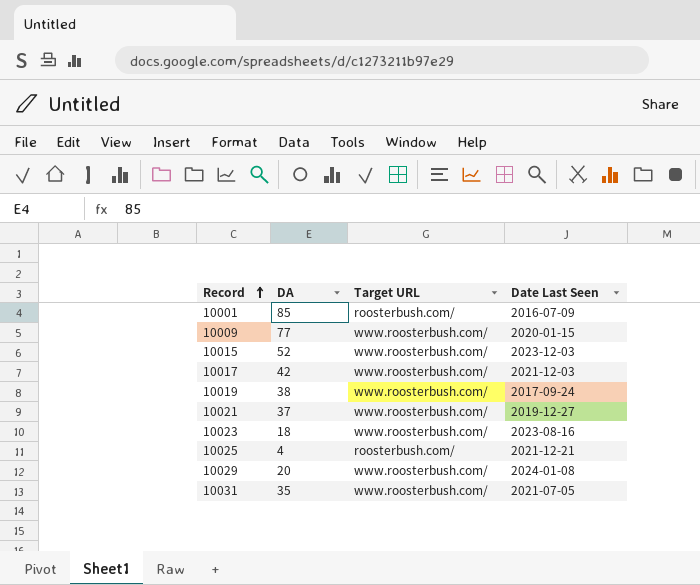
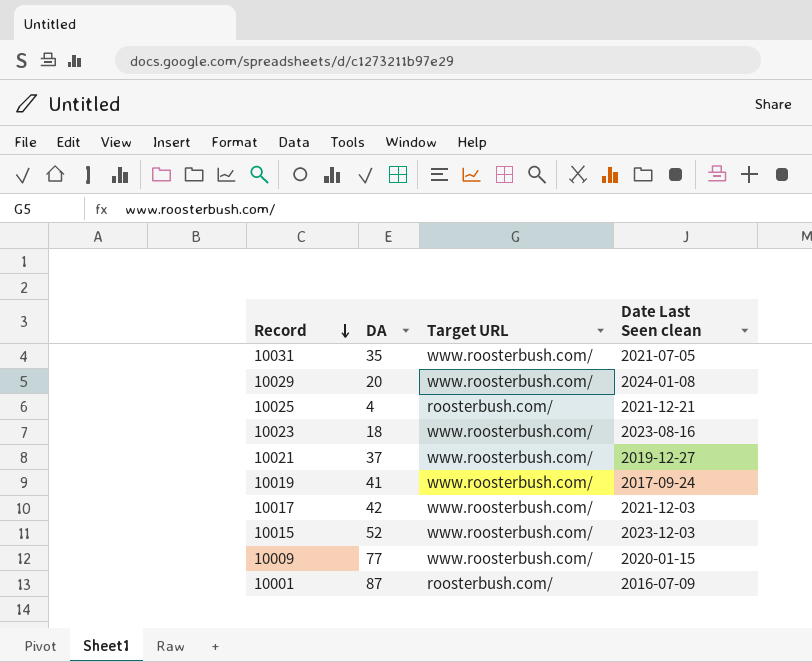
row order: Record ascending -> Record descending
column name: Date Last Seen -> Date Last Seen clean
10019 | DA: 38 -> 41
10001 | DA: 85 -> 87

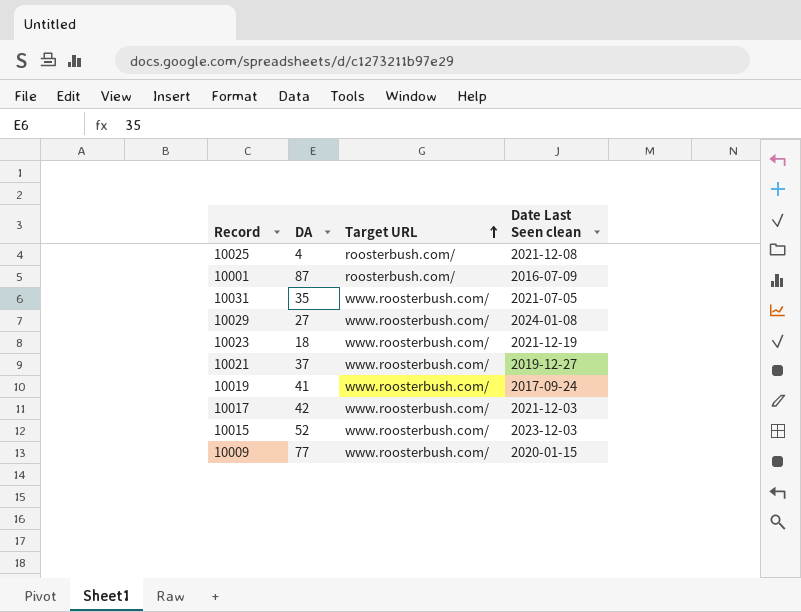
row order: Record descending -> Target URL ascending
10025 | Date Last Seen clean: 2021-12-21 -> 2021-12-08
10029 | DA: 20 -> 27
10023 | Date Last Seen clean: 2023-08-16 -> 2021-12-19

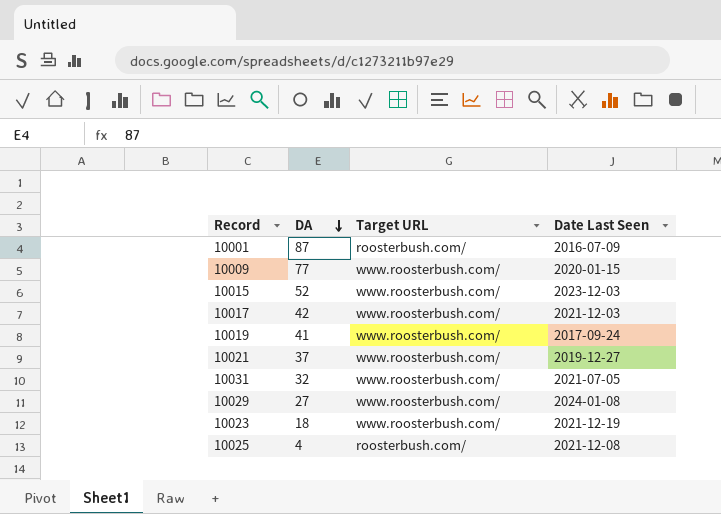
row order: Target URL ascending -> DA descending
column name: Date Last Seen clean -> Date Last Seen
10031 | DA: 35 -> 32

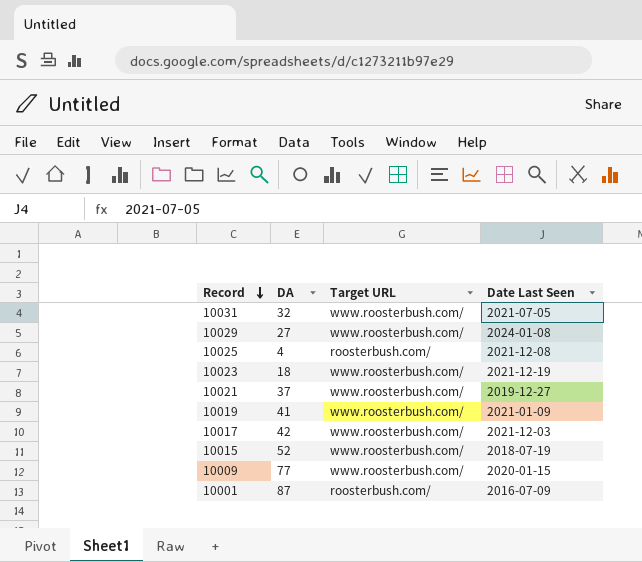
row order: DA descending -> Record descending
10019 | Date Last Seen: 2017-09-24 -> 2021-01-09
10015 | Date Last Seen: 2023-12-03 -> 2018-07-19

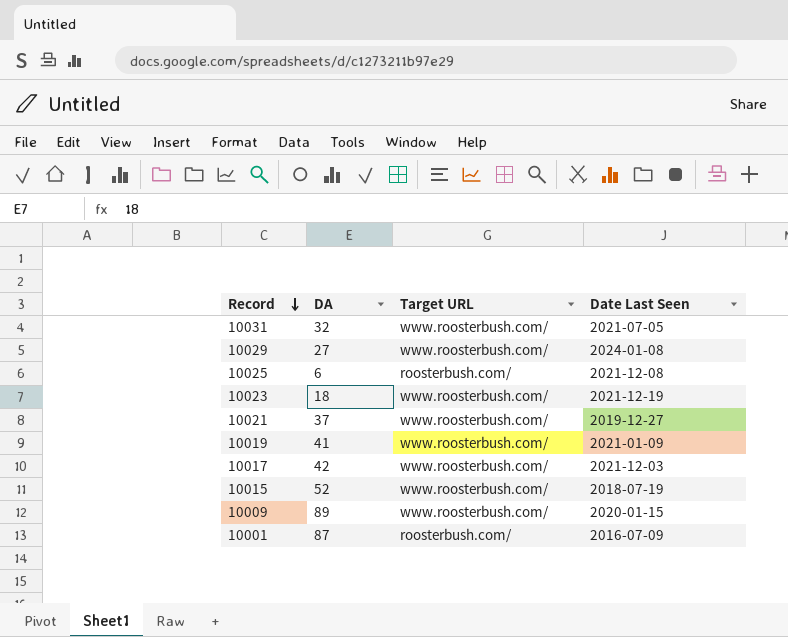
10025 | DA: 4 -> 6
10009 | DA: 77 -> 89

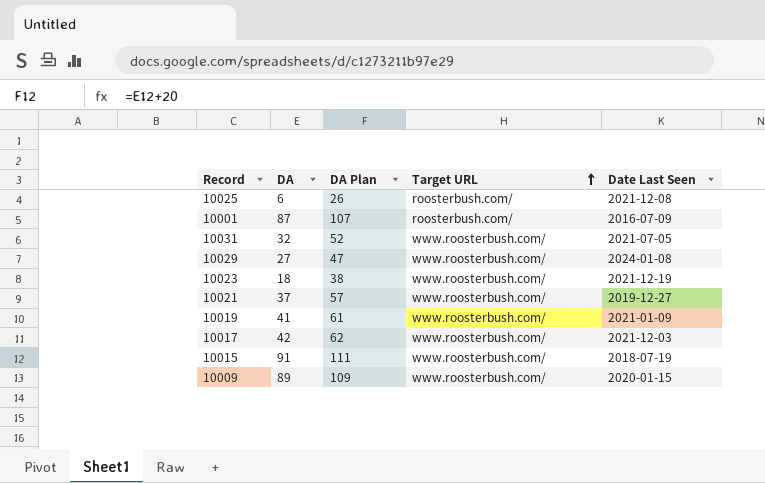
row order: Record descending -> Target URL ascending
column DA Plan | formula: none -> [DA] + 20
10015 | DA: 52 -> 91

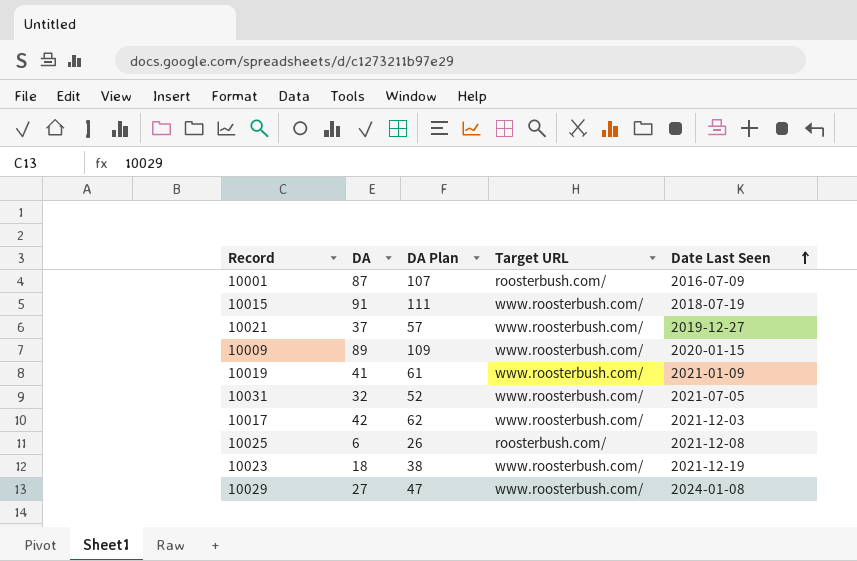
row order: Target URL ascending -> Date Last Seen ascending

